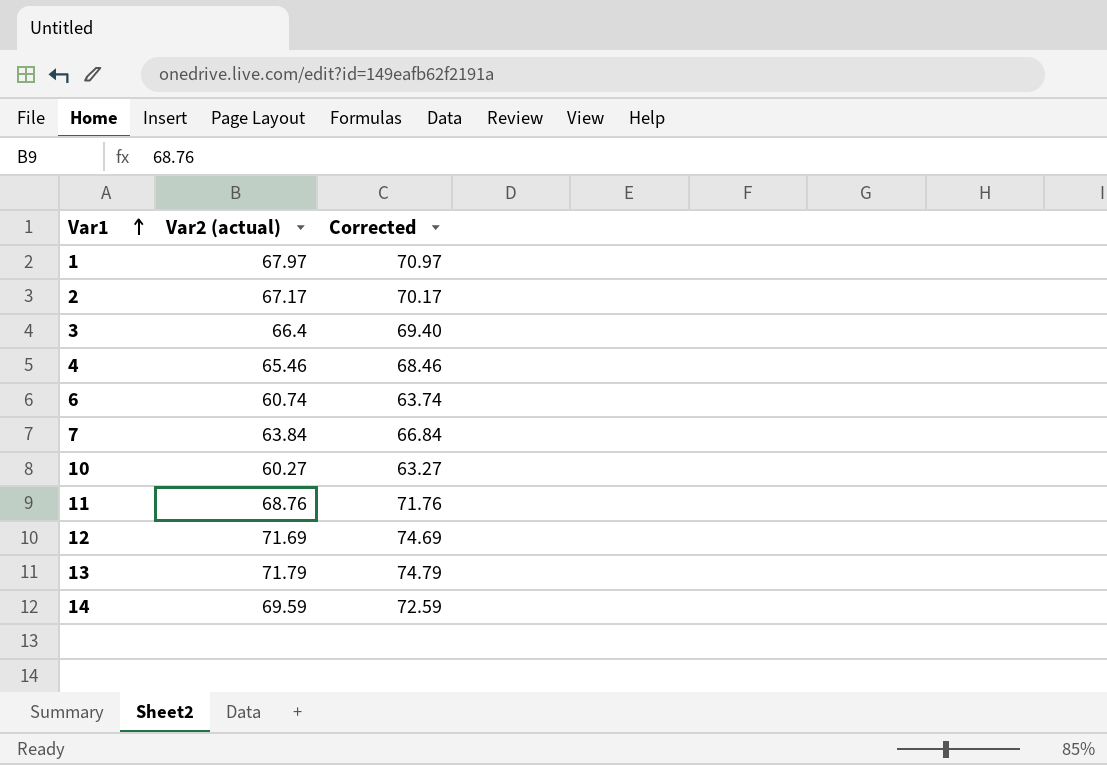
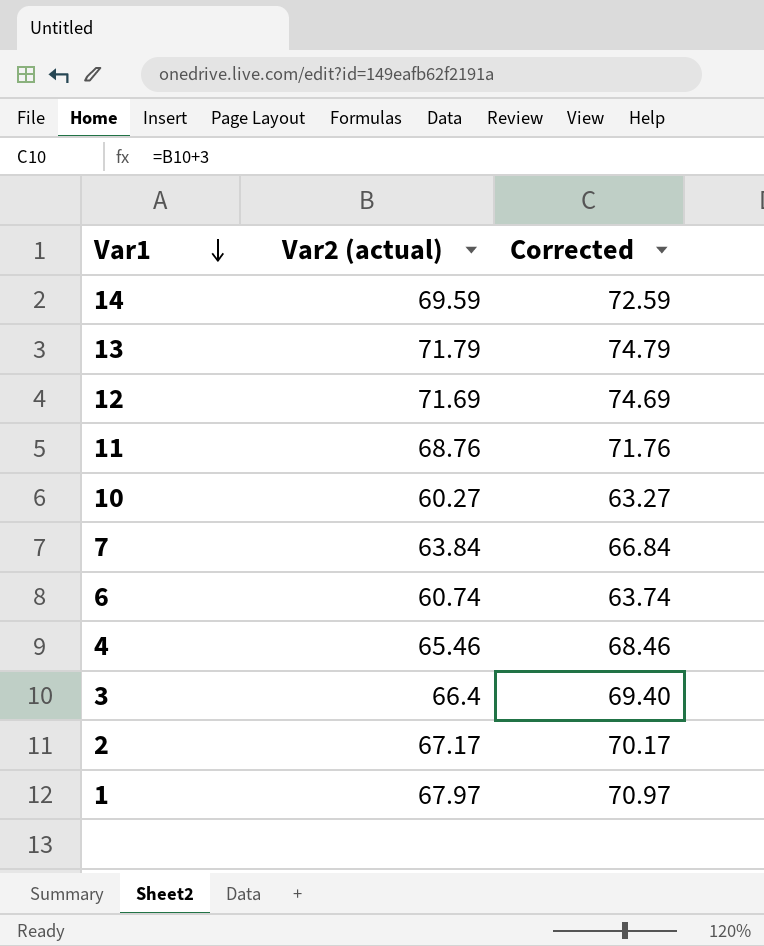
row order: Var1 ascending -> Var1 descending

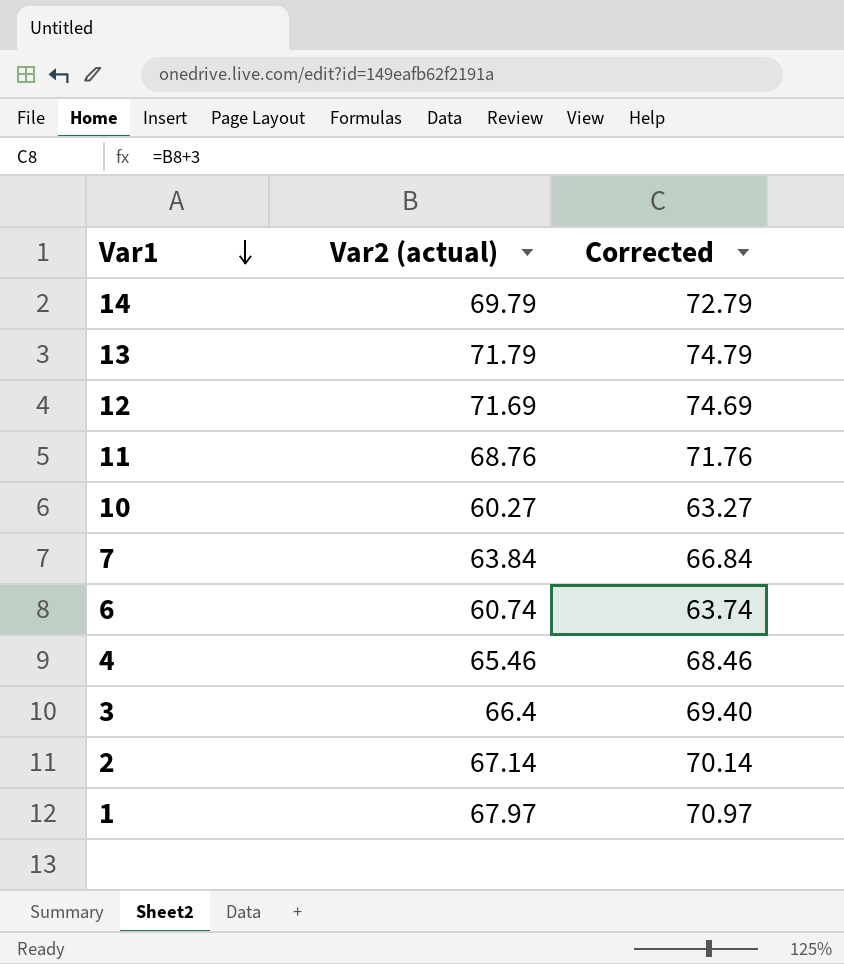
14 | Var2 (actual): 69.59 -> 69.79
14 | Corrected: 72.59 -> 72.79
2 | Var2 (actual): 67.17 -> 67.14
2 | Corrected: 70.17 -> 70.14

